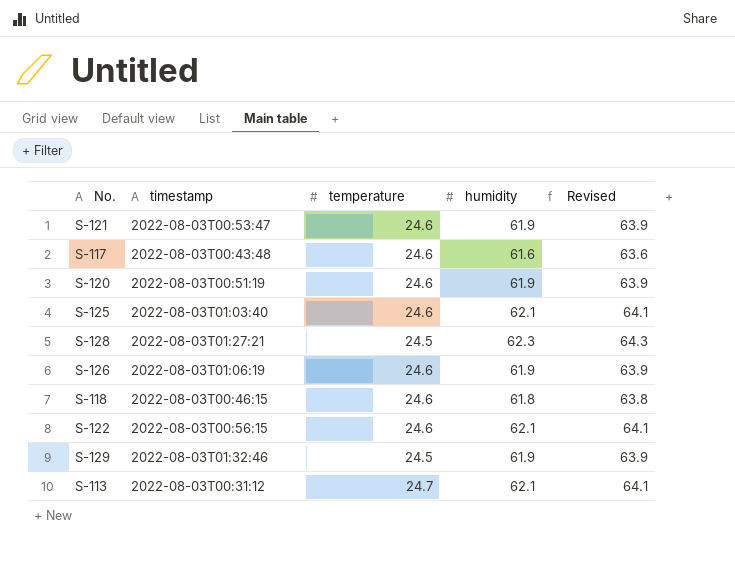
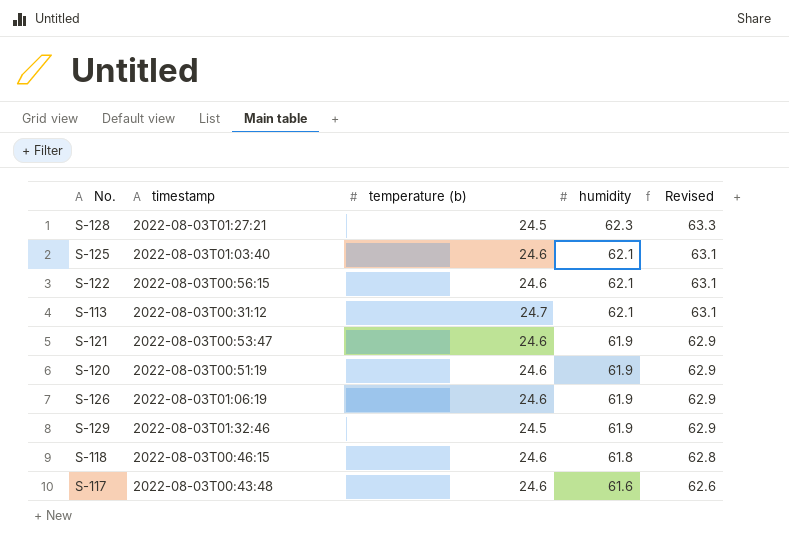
row order: none -> humidity descending
column name: temperature -> temperature (b)
column Revised | formula: [humidity] + 2 -> [humidity] + 1

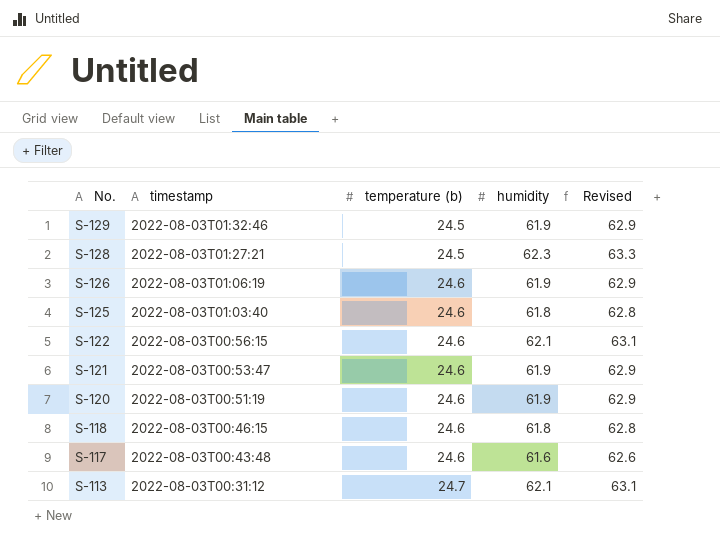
row order: humidity descending -> No. descending
S-125 | humidity: 62.1 -> 61.8
S-125 | Revised: 63.1 -> 62.8

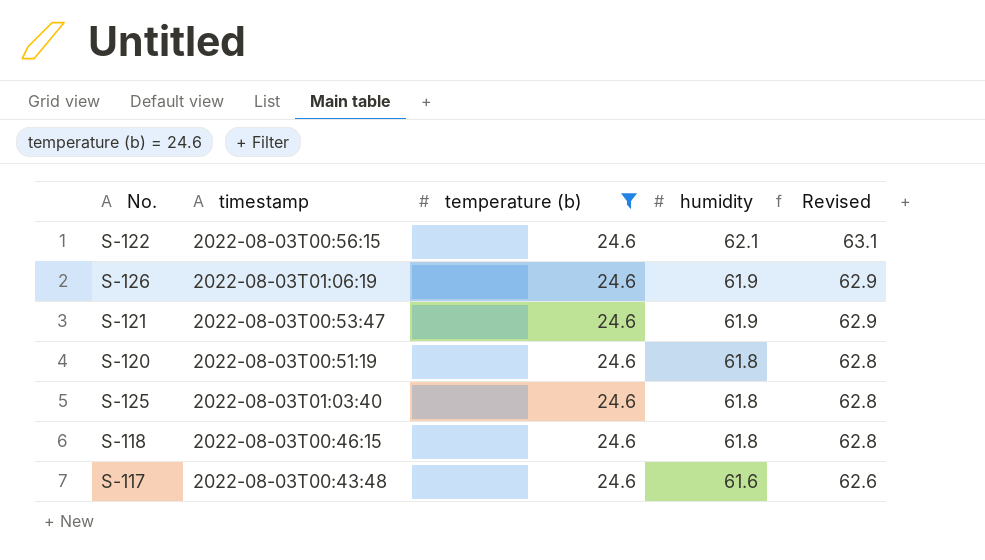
filter: none -> temperature (b) = 24.6
row order: No. descending -> humidity descending
S-120 | humidity: 61.9 -> 61.8
S-120 | Revised: 62.9 -> 62.8

